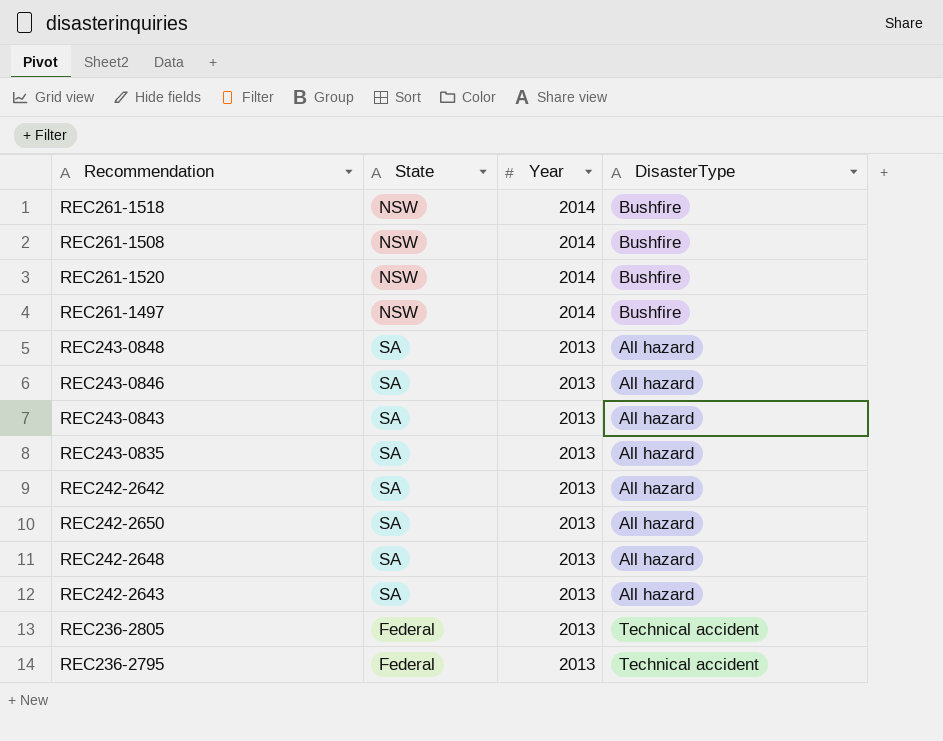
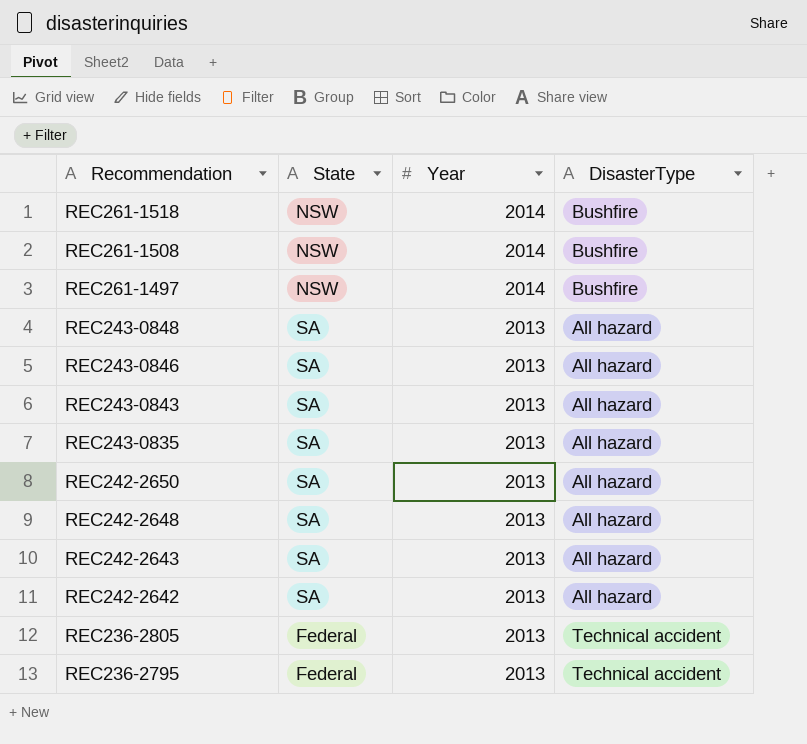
row order: Year descending -> Recommendation descending
row REC261-1520: NSW | 2014 | Bushfire -> none

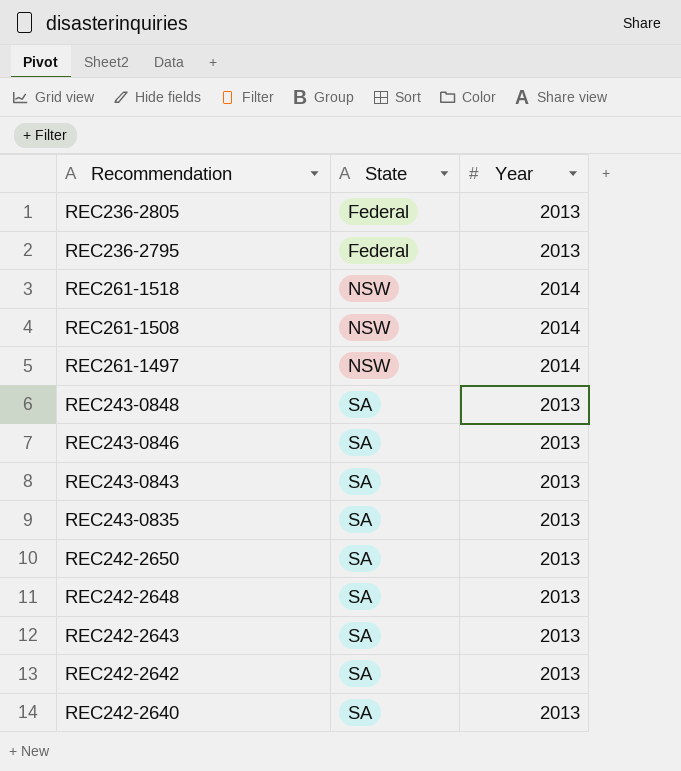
row order: Recommendation descending -> State ascending
column DisasterType | position: 4 -> none
row REC242-2640: none -> SA | 2013

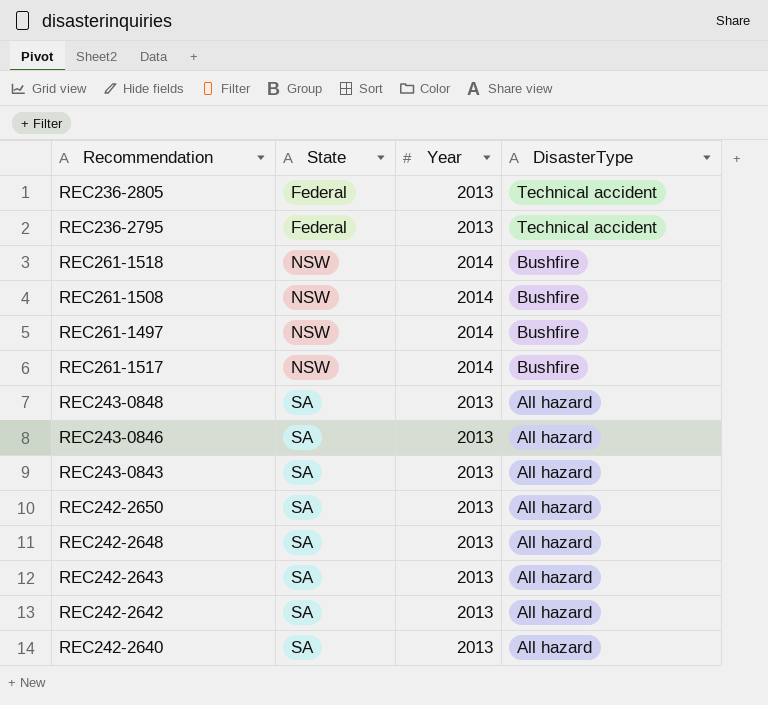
column DisasterType | position: none -> 4
row REC243-0835: SA | 2013 -> none
row REC261-1517: none -> NSW | 2014 | Bushfire

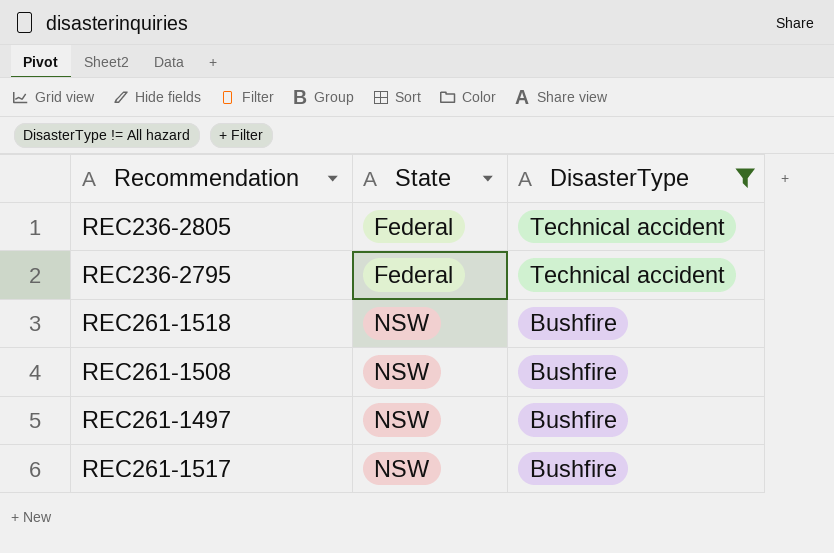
filter: none -> DisasterType != All hazard
column Year | position: 3 -> none

